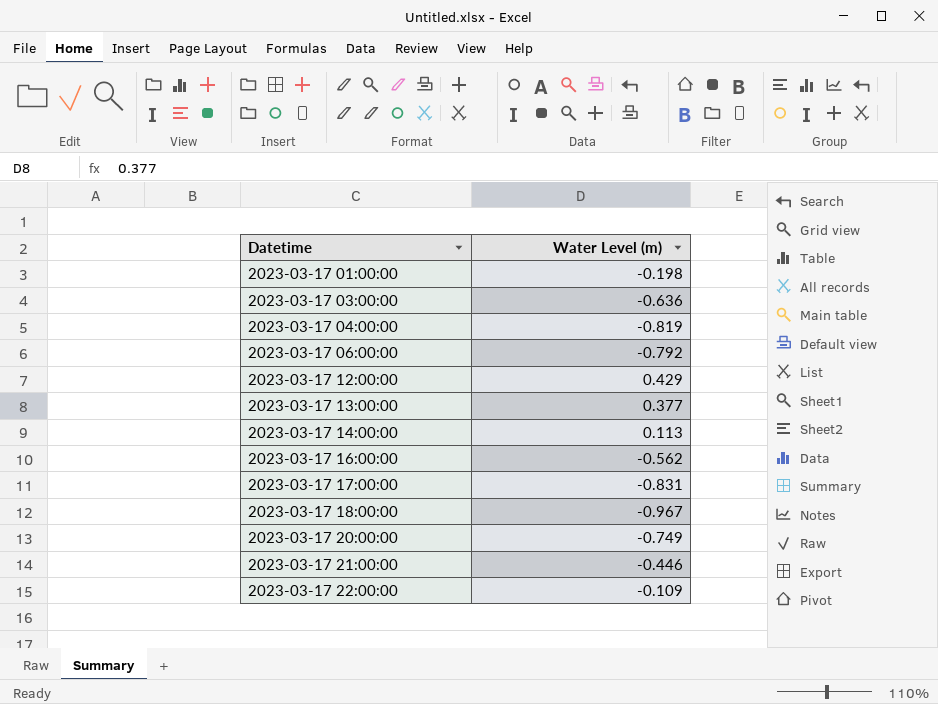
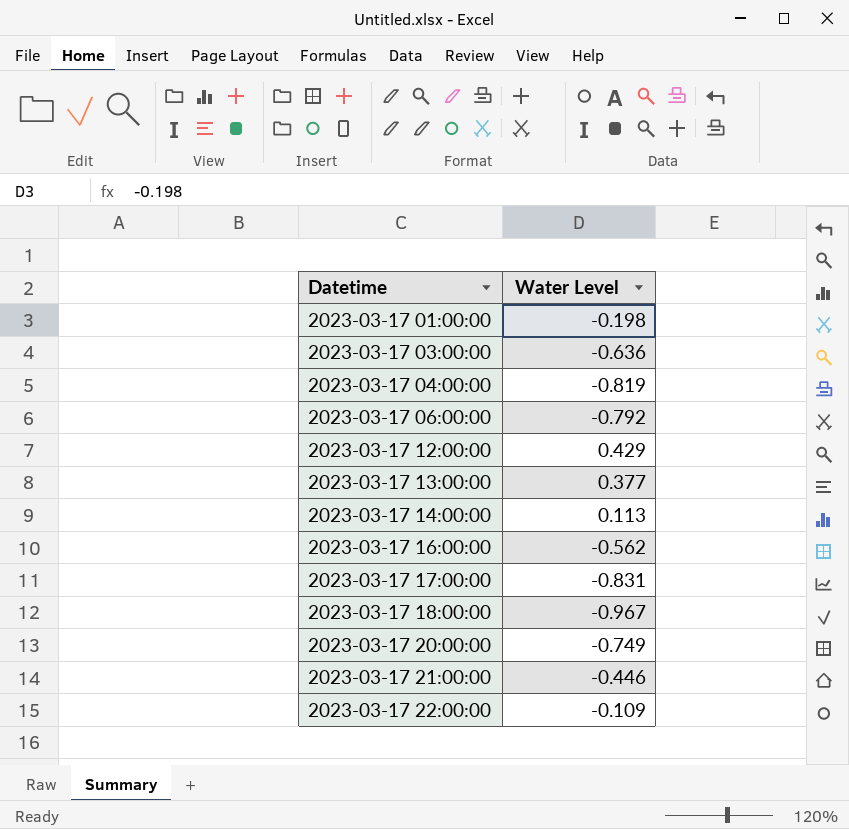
column name: Water Level (m) -> Water Level

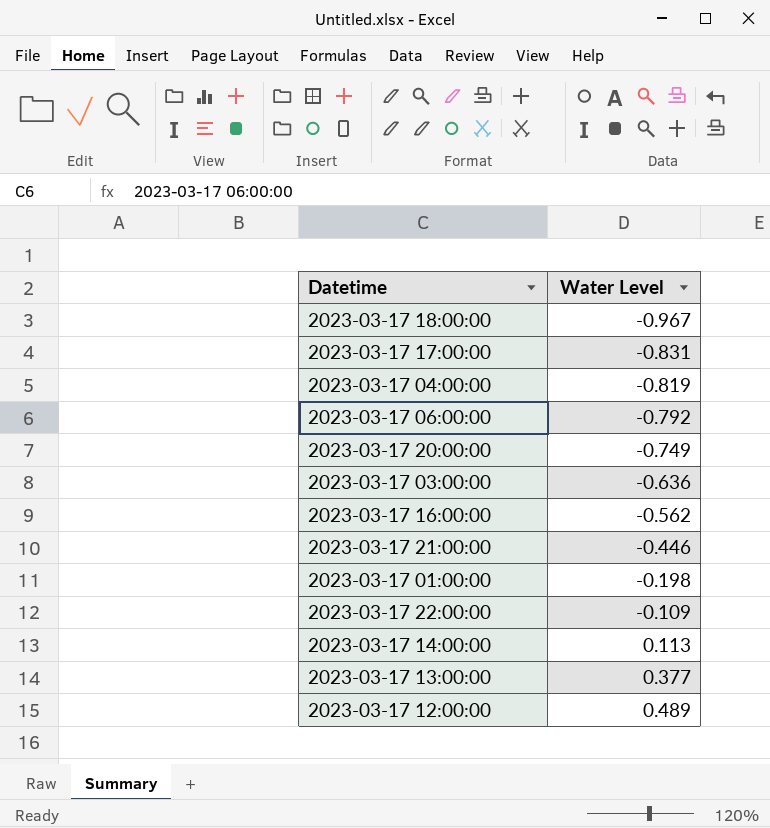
row order: Datetime ascending -> Water Level ascending
2023-03-17 12:00:00 | Water Level: 0.429 -> 0.489

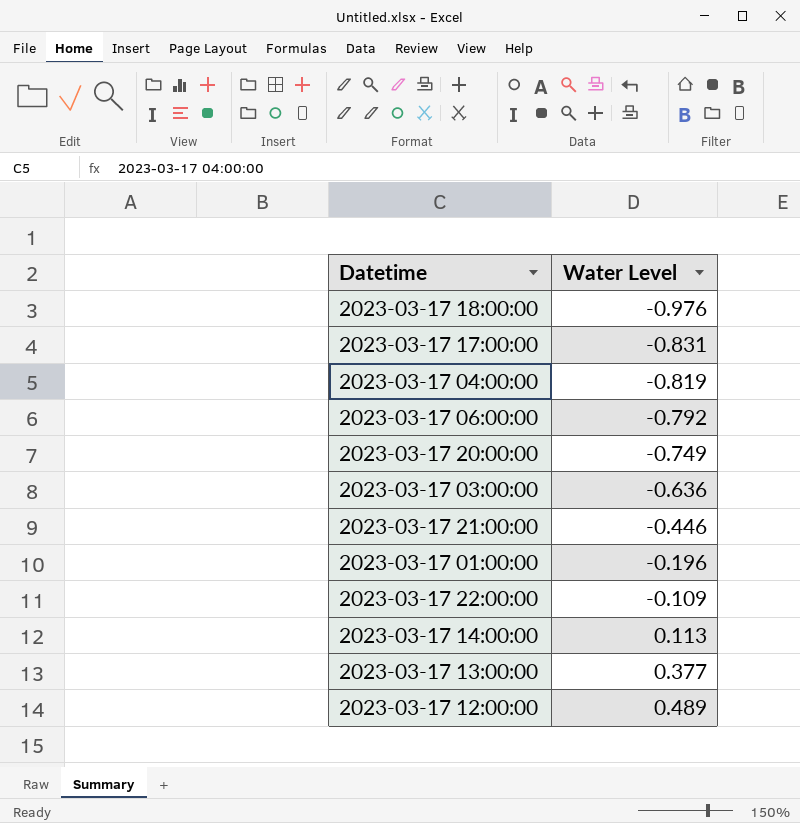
row 2023-03-17 16:00:00: -0.562 -> none
2023-03-17 18:00:00 | Water Level: -0.967 -> -0.976
2023-03-17 01:00:00 | Water Level: -0.198 -> -0.196

